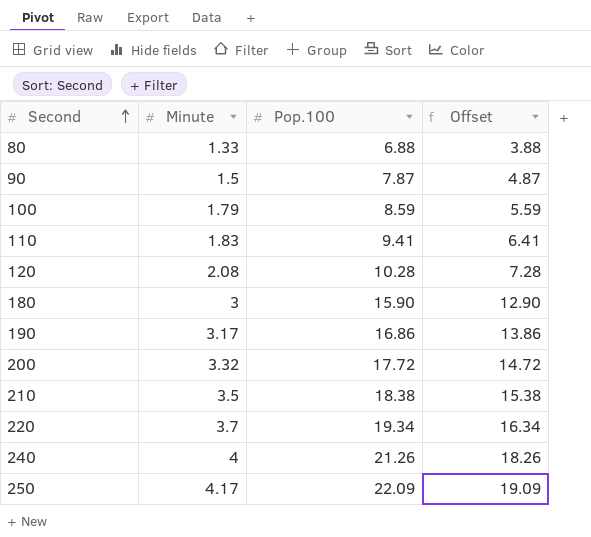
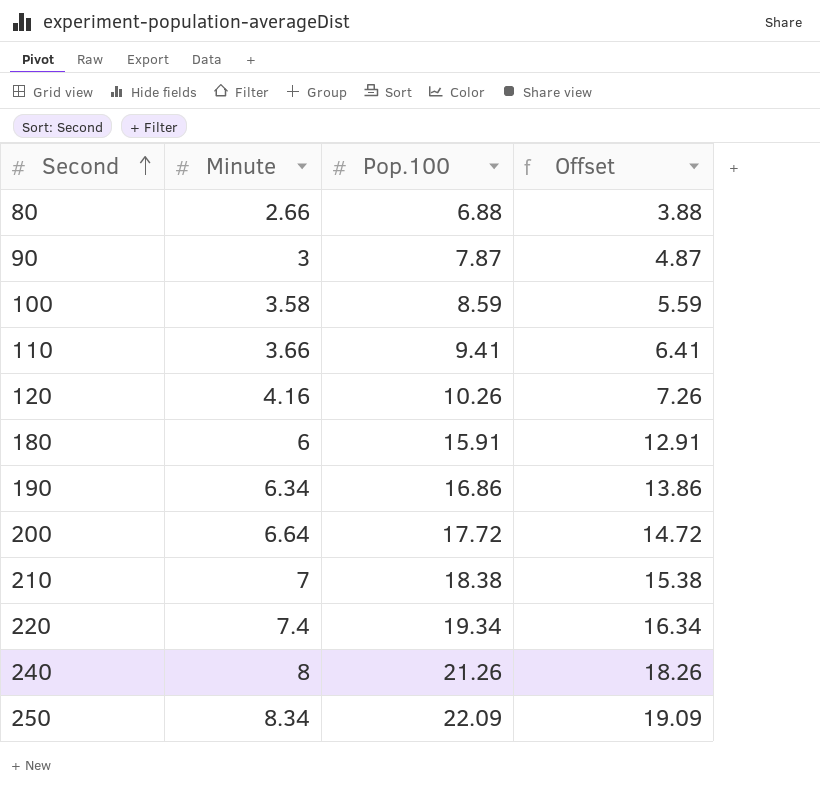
80 | Minute: 1.33 -> 2.66
90 | Minute: 1.5 -> 3
100 | Minute: 1.79 -> 3.58
110 | Minute: 1.83 -> 3.66
120 | Minute: 2.08 -> 4.16
120 | Pop.100: 10.28 -> 10.26
120 | Offset: 7.28 -> 7.26
180 | Minute: 3 -> 6
180 | Pop.100: 15.90 -> 15.91
180 | Offset: 12.90 -> 12.91
190 | Minute: 3.17 -> 6.34
200 | Minute: 3.32 -> 6.64
210 | Minute: 3.5 -> 7
220 | Minute: 3.7 -> 7.4
240 | Minute: 4 -> 8
250 | Minute: 4.17 -> 8.34

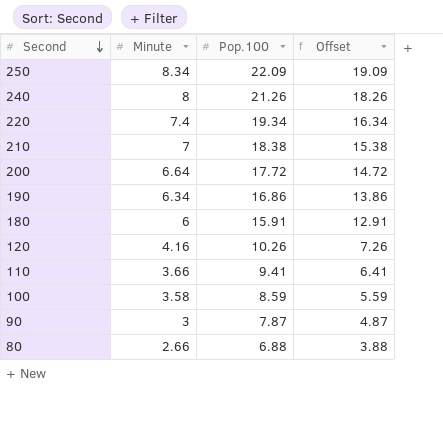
row order: Second ascending -> Second descending

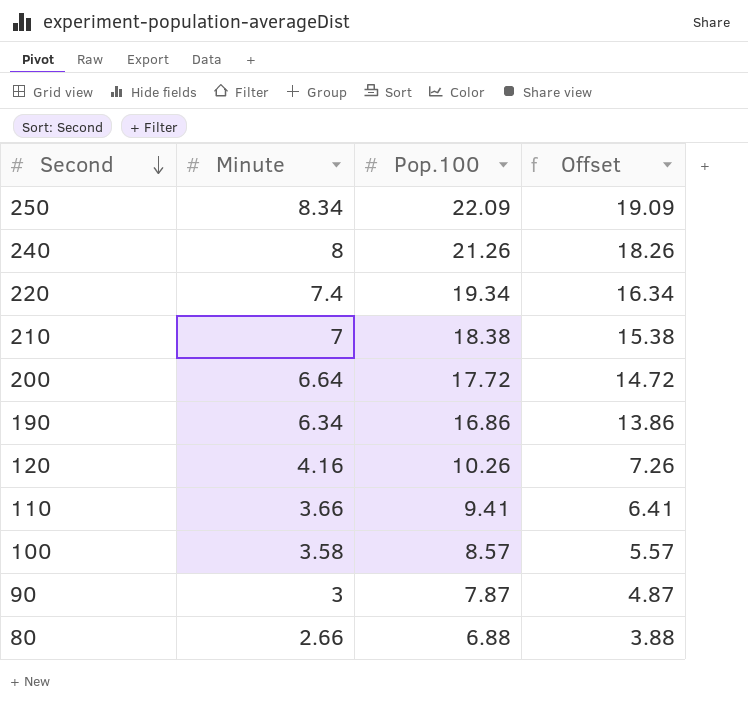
row 180: 6 | 15.91 | 12.91 -> none
100 | Pop.100: 8.59 -> 8.57
100 | Offset: 5.59 -> 5.57

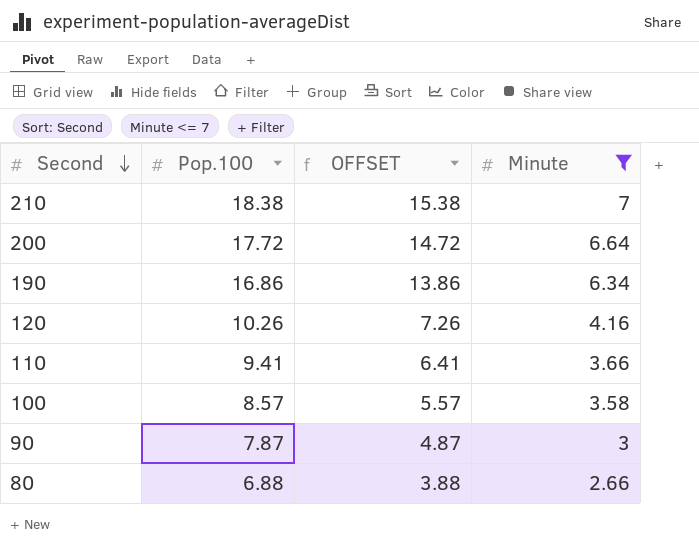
filter: none -> Minute <= 7
column name: Offset -> OFFSET
column Minute | position: 2 -> 4

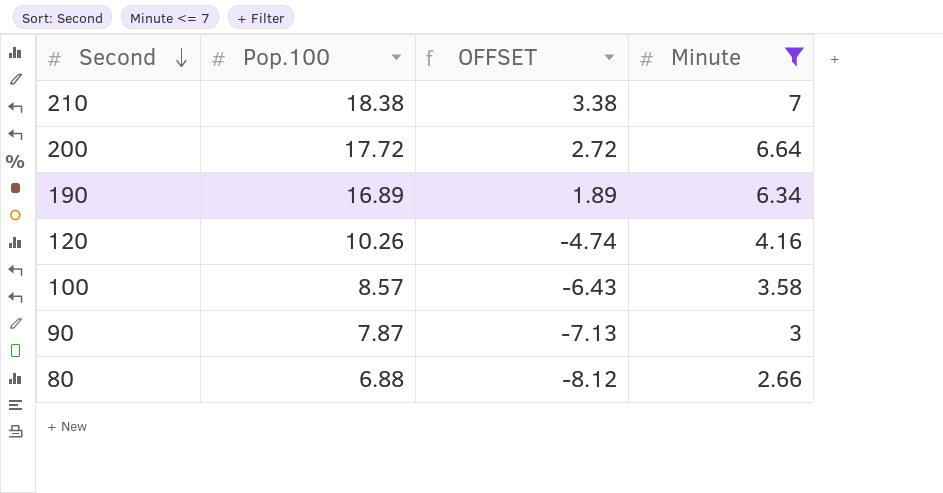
column OFFSET | formula: [Pop.100] - 3 -> [Pop.100] - 15
row 110: 9.41 | 6.41 | 3.66 -> none
190 | Pop.100: 16.86 -> 16.89

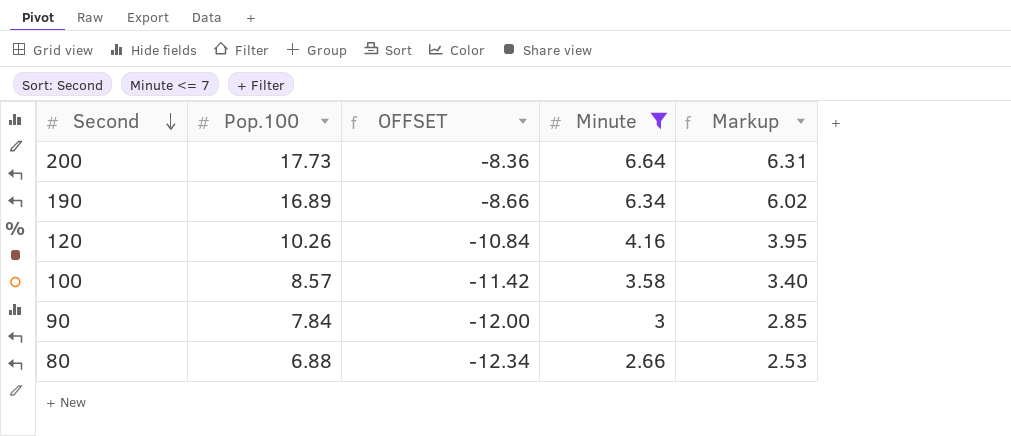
column OFFSET | formula: [Pop.100] - 15 -> [Minute] - 15
column Markup | formula: none -> [Minute] * 0.95
row 210: 18.38 | 3.38 | 7 -> none
200 | Pop.100: 17.72 -> 17.73
90 | Pop.100: 7.87 -> 7.84

